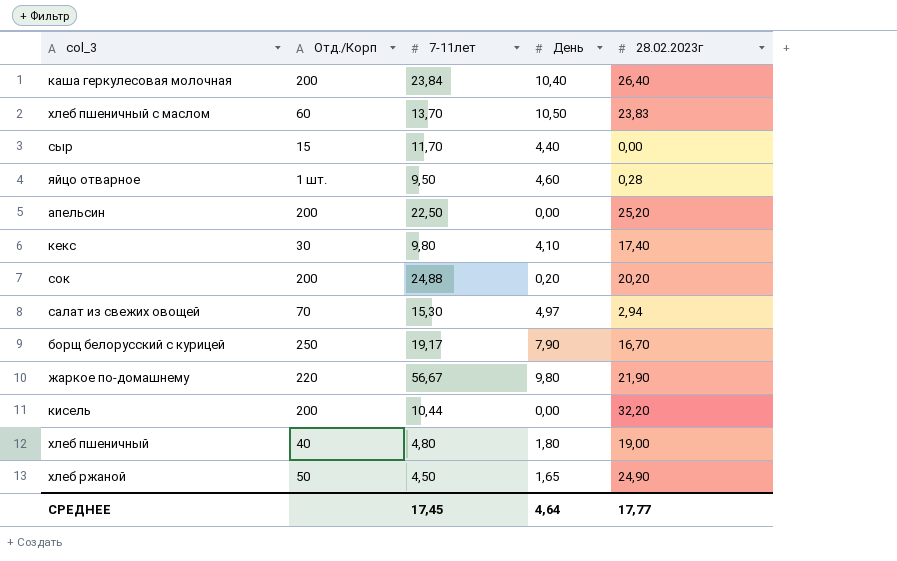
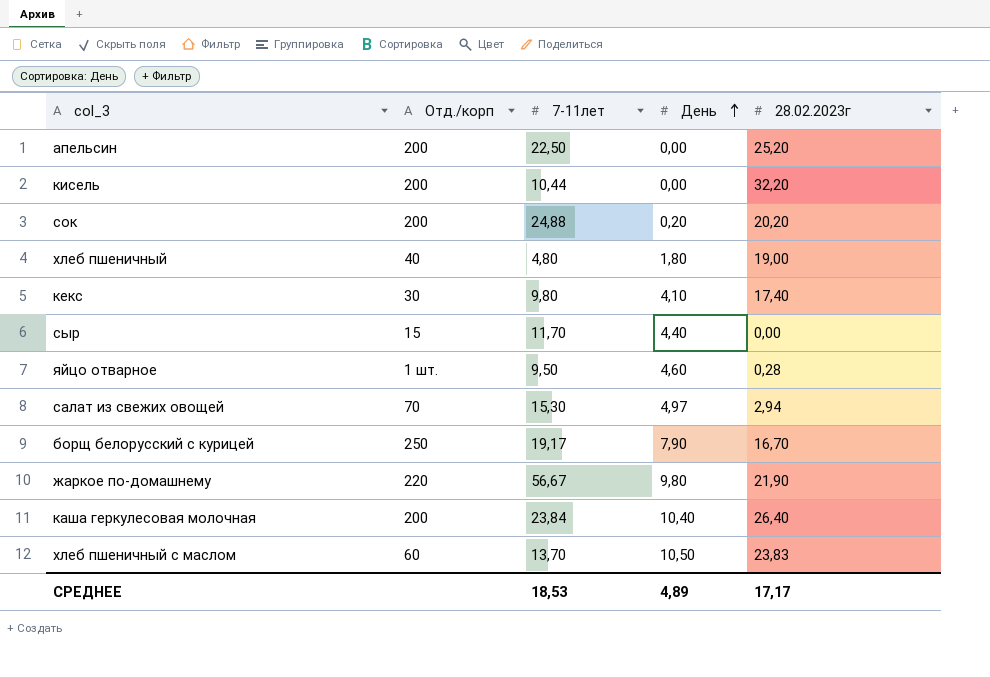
row order: none -> День ascending
column name: Отд./Корп -> Отд./корп
row хлеб ржаной: 50 | 4,50 | 1,65 | 24,90 -> none
СРЕДНЕЕ | 7-11лет: 17,45 -> 18,53
СРЕДНЕЕ | День: 4,64 -> 4,89
СРЕДНЕЕ | 28.02.2023г: 17,77 -> 17,17

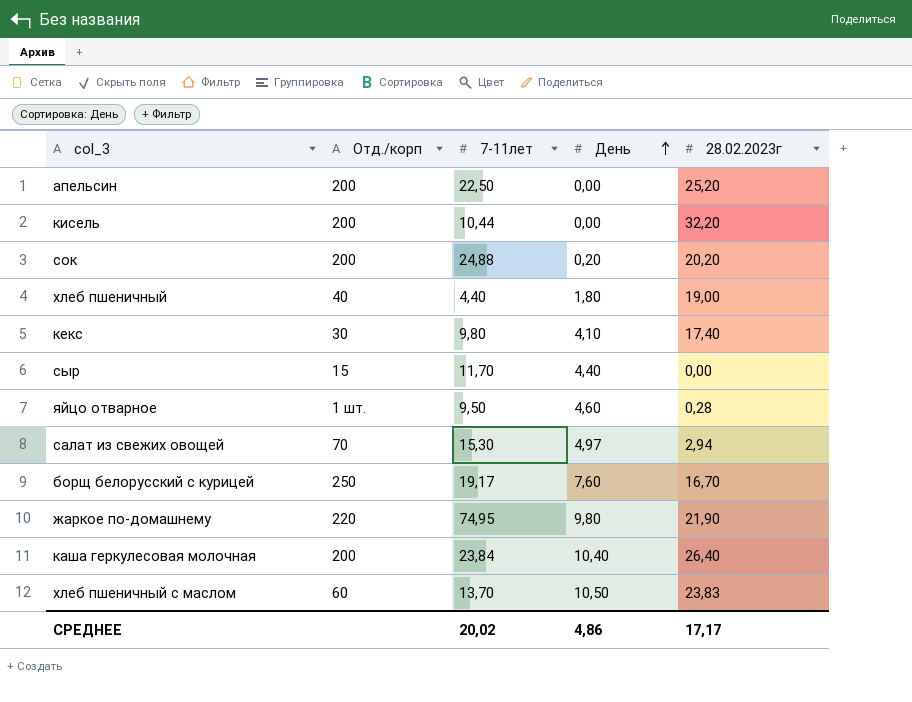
хлеб пшеничный | 7-11лет: 4,80 -> 4,40
борщ белорусский с курицей | День: 7,90 -> 7,60
жаркое по-домашнему | 7-11лет: 56,67 -> 74,95
СРЕДНЕЕ | 7-11лет: 18,53 -> 20,02
СРЕДНЕЕ | День: 4,89 -> 4,86

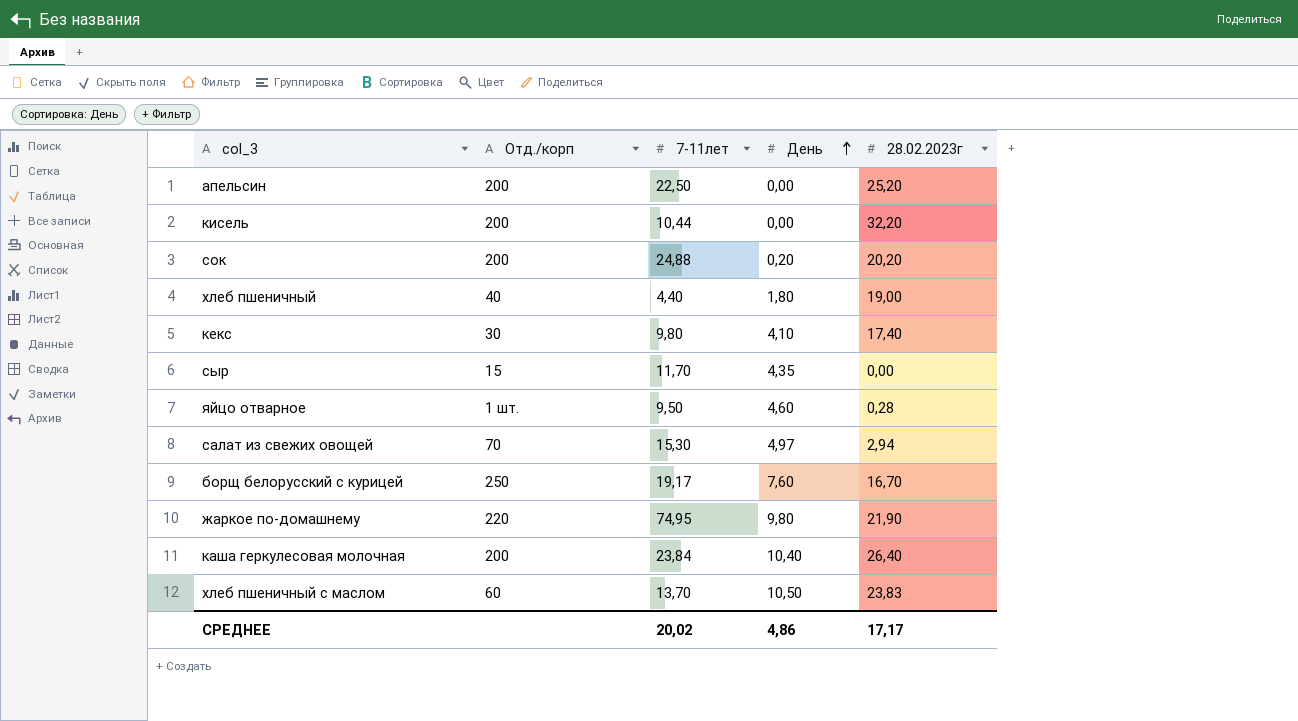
сыр | День: 4,40 -> 4,35

